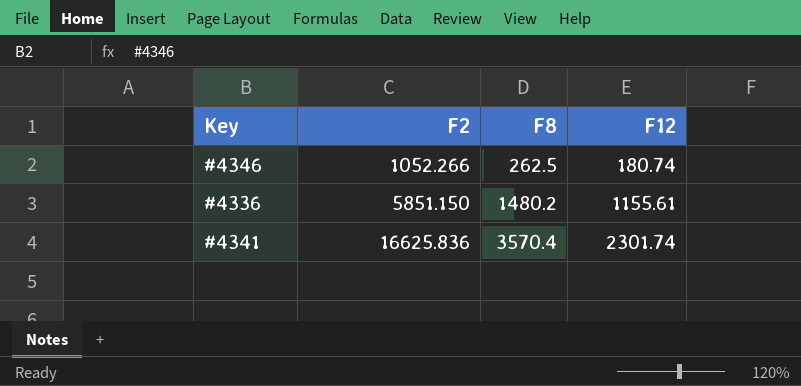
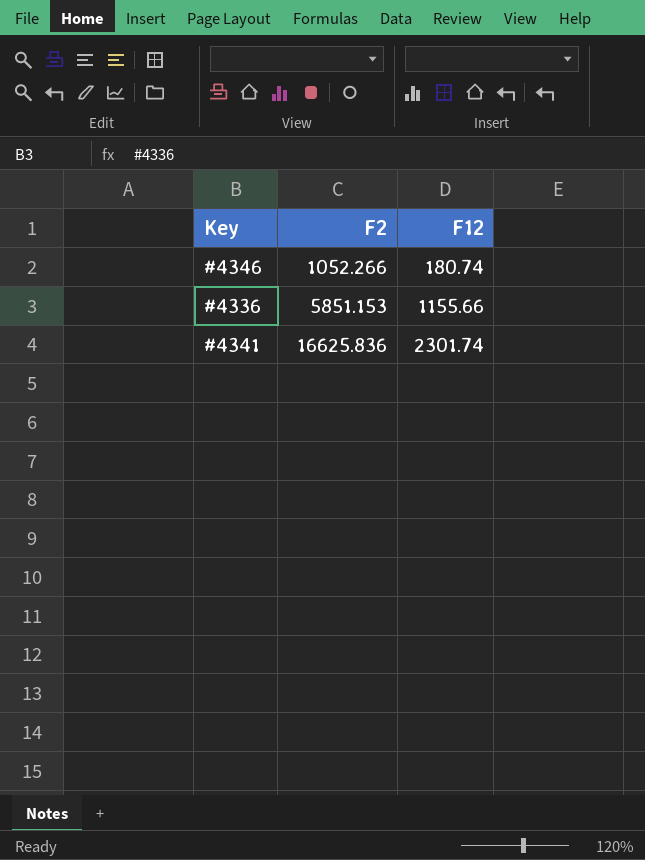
column F8 | position: 3 -> none
#4336 | F2: 5851.150 -> 5851.153
#4336 | F12: 1155.61 -> 1155.66

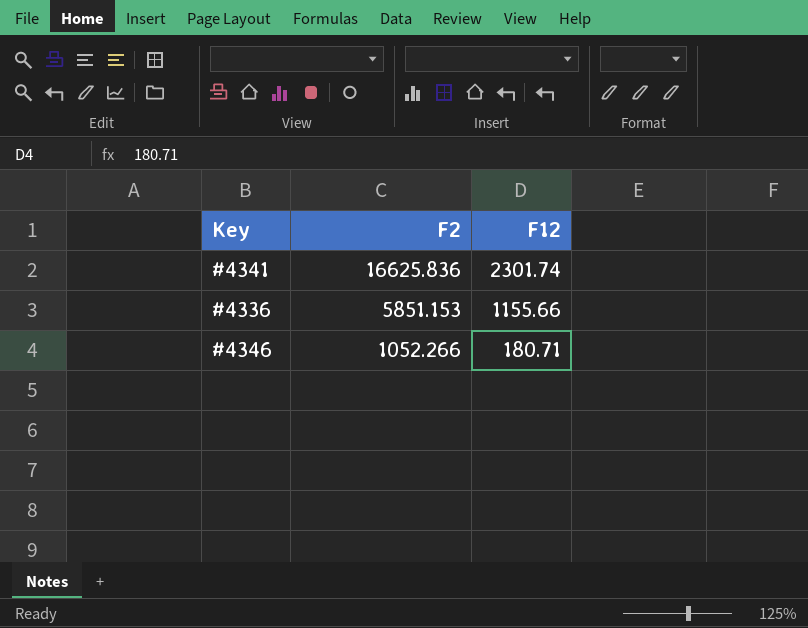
row order: F2 ascending -> F2 descending
#4346 | F12: 180.74 -> 180.71

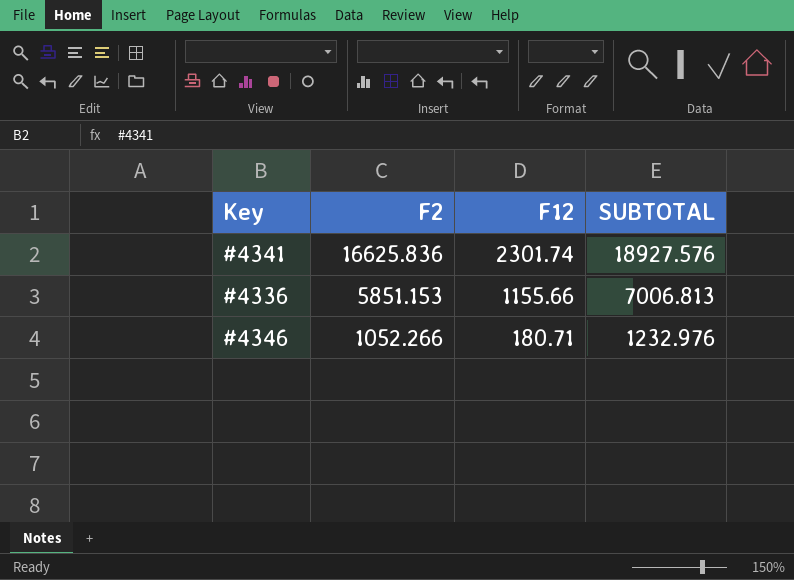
column SUBTOTAL | formula: none -> [F2] + [F12]

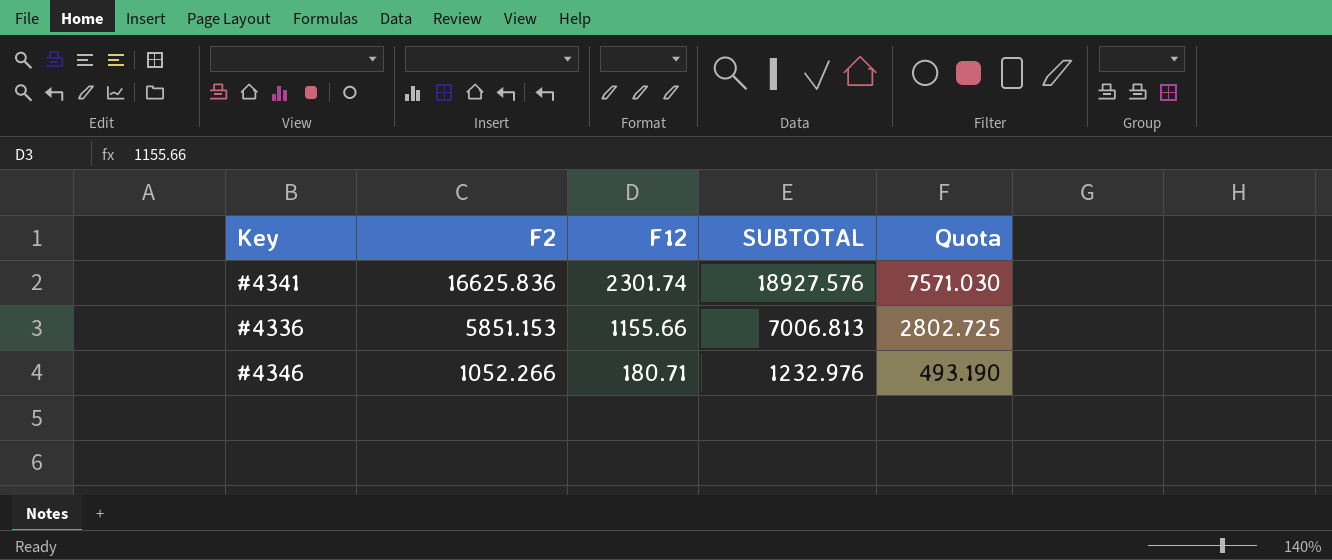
column Quota | formula: none -> [SUBTOTAL] * 0.4

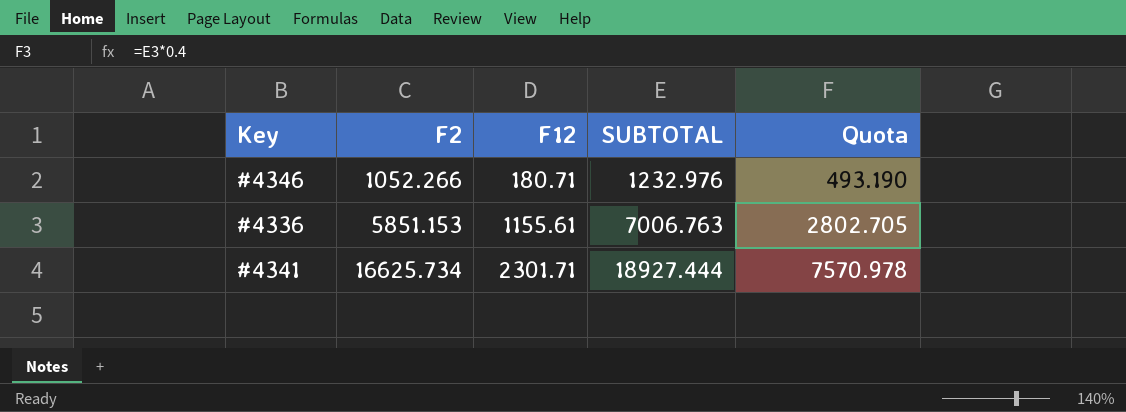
row order: F2 descending -> F2 ascending
#4336 | F12: 1155.66 -> 1155.61
#4336 | SUBTOTAL: 7006.813 -> 7006.763
#4336 | Quota: 2802.725 -> 2802.705
#4341 | F2: 16625.836 -> 16625.734
#4341 | F12: 2301.74 -> 2301.71
#4341 | SUBTOTAL: 18927.576 -> 18927.444
#4341 | Quota: 7571.030 -> 7570.978

